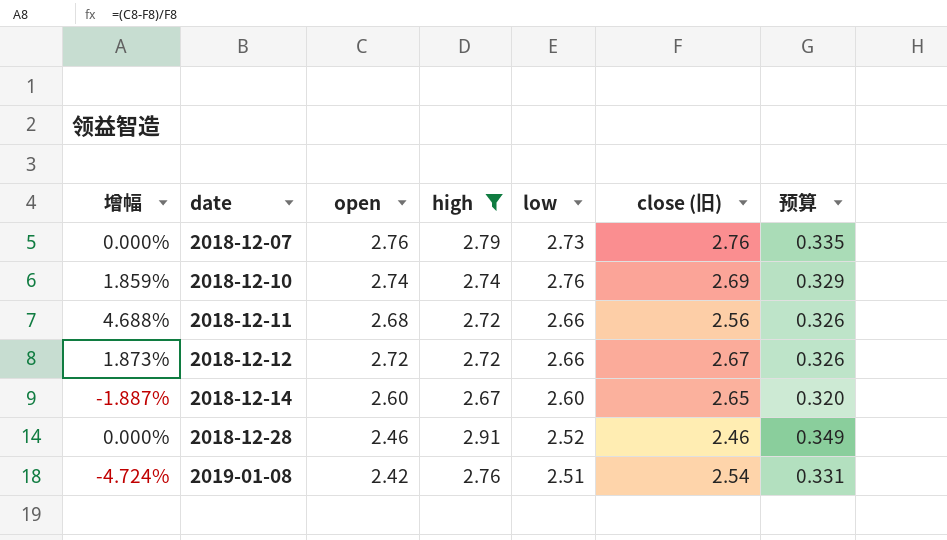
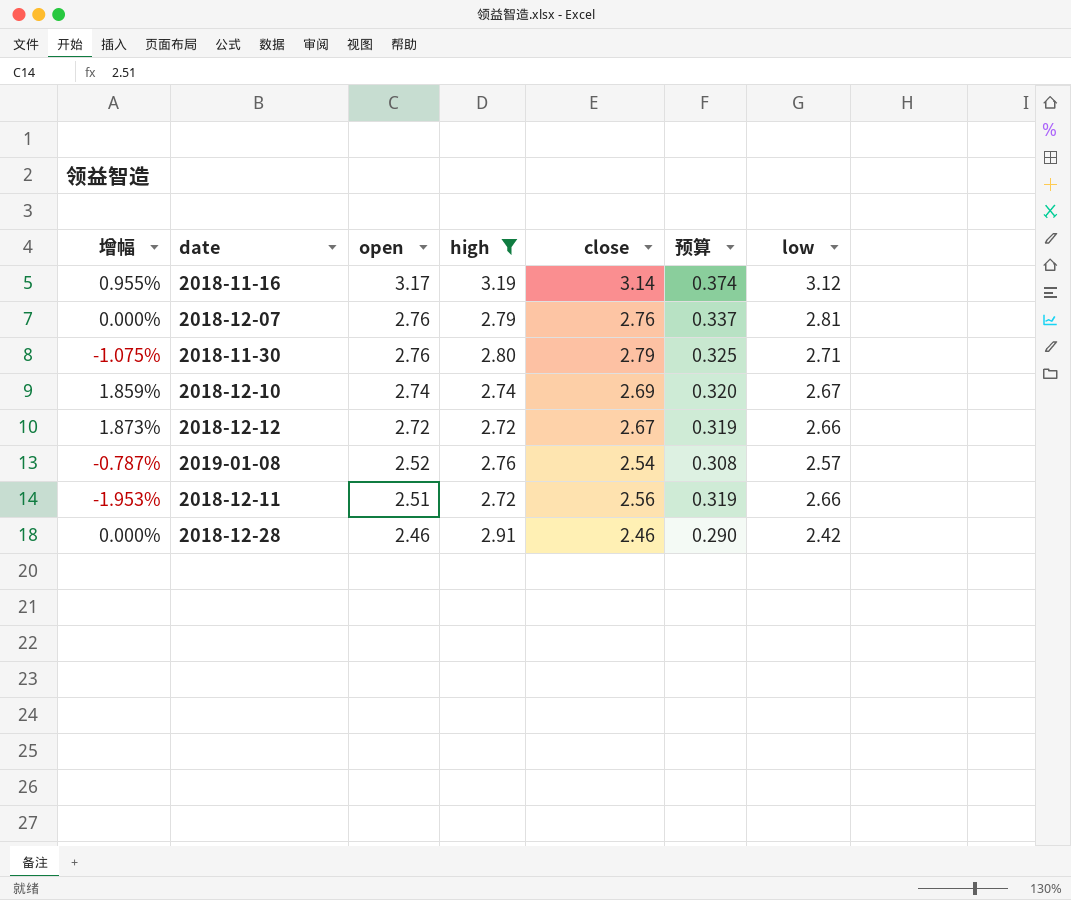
row order: date ascending -> open descending
column name: close (旧) -> close
column 预算 | formula: [high] * 0.12 -> [low] * 0.12
column low | position: 5 -> 7
row 2018-12-14: -1.887% | 2.60 | 2.67 | 2.60 | 2.65 | 0.320 -> none
row 2018-11-16: none -> 0.955% | 3.17 | 3.19 | 3.14 | 0.374 | 3.12
2018-12-07 | low: 2.73 -> 2.81
row 2018-11-30: none -> -1.075% | 2.76 | 2.80 | 2.79 | 0.325 | 2.71
2018-12-10 | low: 2.76 -> 2.67
2019-01-08 | 增幅: -4.724% -> -0.787%
2019-01-08 | open: 2.42 -> 2.52
2019-01-08 | low: 2.51 -> 2.57
2018-12-11 | 增幅: 4.688% -> -1.953%
2018-12-11 | open: 2.68 -> 2.51
2018-12-28 | low: 2.52 -> 2.42

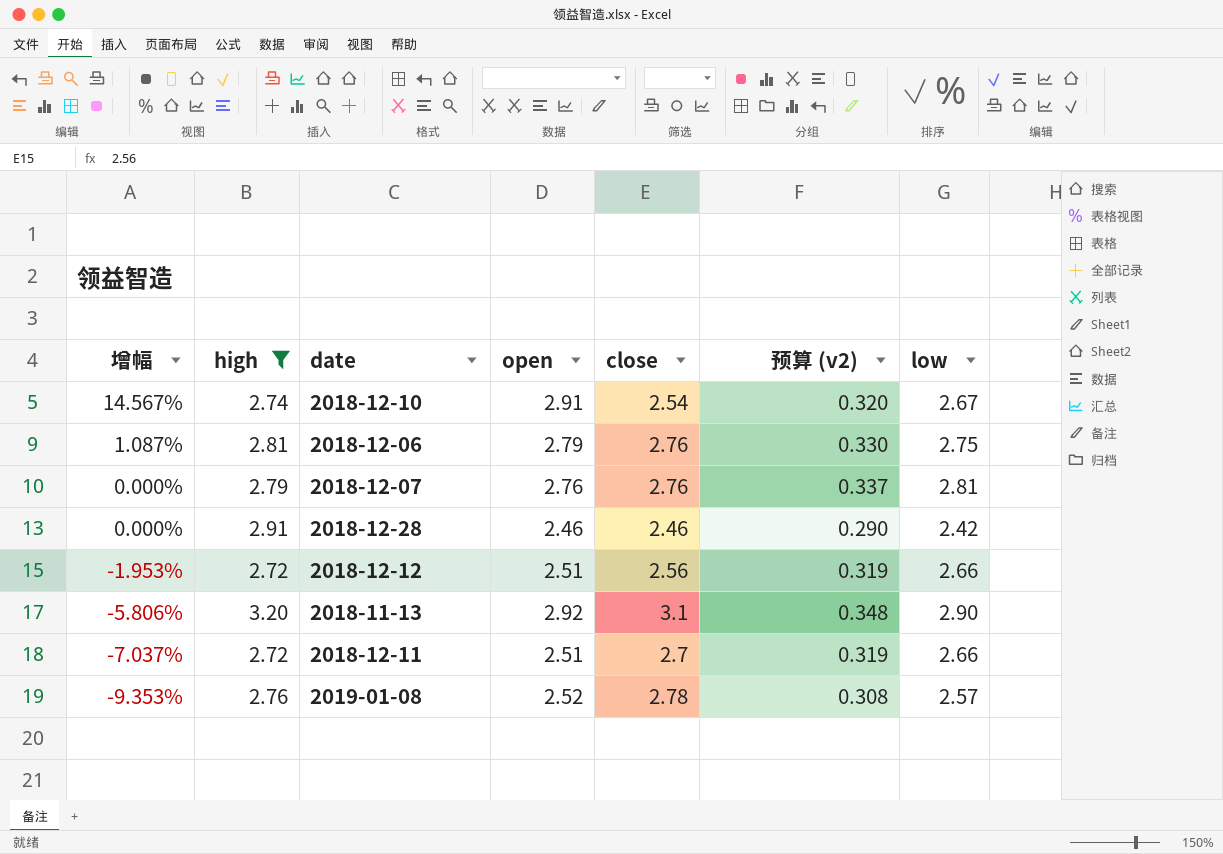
row order: open descending -> 增幅 descending
column high | position: 4 -> 2
column name: 预算 -> 预算 (v2)
row 2018-11-16: 0.955% | 3.17 | 3.19 | 3.14 | 0.374 | 3.12 -> none
row 2018-11-30: -1.075% | 2.76 | 2.80 | 2.79 | 0.325 | 2.71 -> none
2018-12-10 | 增幅: 1.859% -> 14.567%
2018-12-10 | open: 2.74 -> 2.91
2018-12-10 | close: 2.69 -> 2.54
row 2018-12-06: none -> 1.087% | 2.81 | 2.79 | 2.76 | 0.330 | 2.75
2018-12-12 | 增幅: 1.873% -> -1.953%
2018-12-12 | open: 2.72 -> 2.51
2018-12-12 | close: 2.67 -> 2.56
row 2018-11-13: none -> -5.806% | 3.20 | 2.92 | 3.1 | 0.348 | 2.90
2018-12-11 | 增幅: -1.953% -> -7.037%
2018-12-11 | close: 2.56 -> 2.7
2019-01-08 | 增幅: -0.787% -> -9.353%
2019-01-08 | close: 2.54 -> 2.78

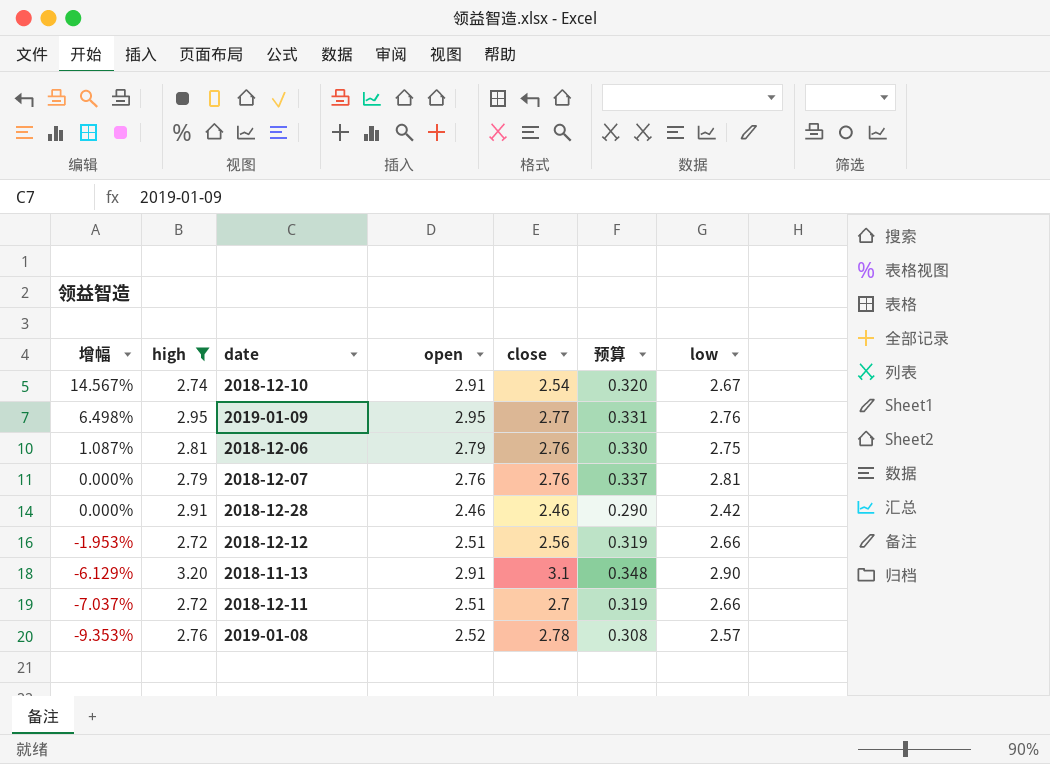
column name: 预算 (v2) -> 预算
row 2019-01-09: none -> 6.498% | 2.95 | 2.95 | 2.77 | 0.331 | 2.76
2018-11-13 | 增幅: -5.806% -> -6.129%
2018-11-13 | open: 2.92 -> 2.91

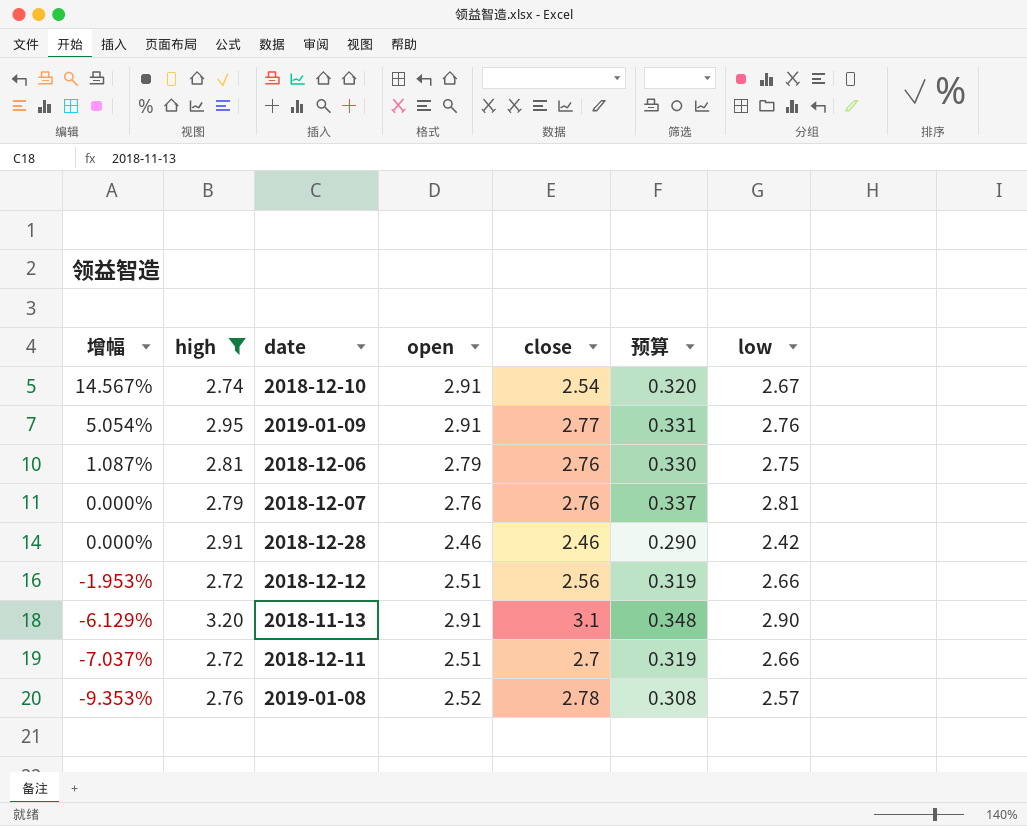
2019-01-09 | 增幅: 6.498% -> 5.054%
2019-01-09 | open: 2.95 -> 2.91

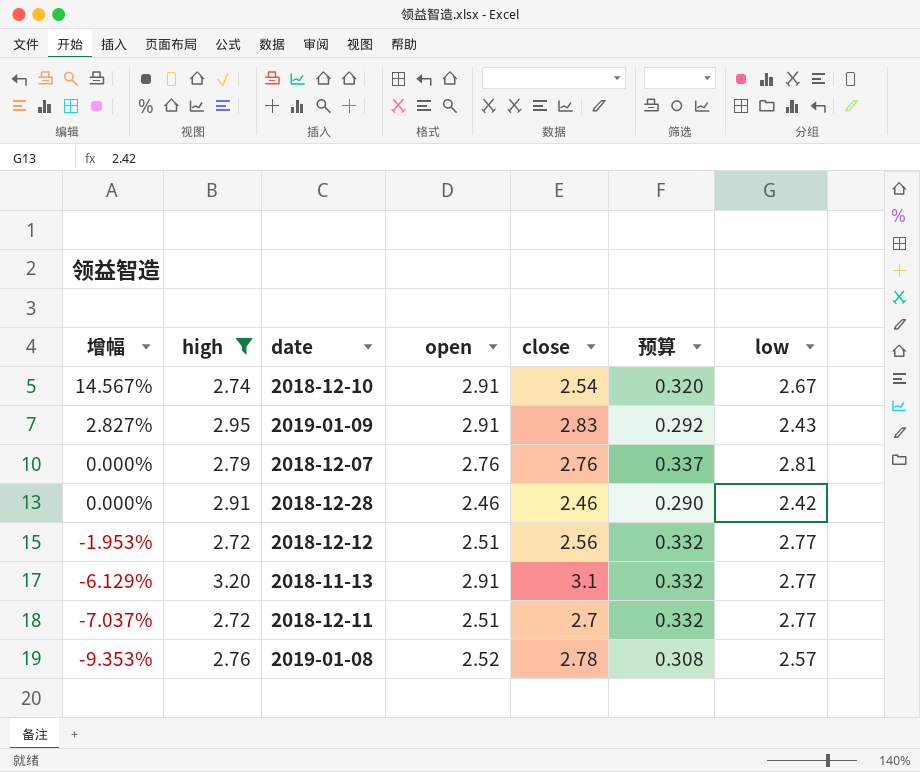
row 2018-12-06: 1.087% | 2.81 | 2.79 | 2.76 | 0.330 | 2.75 -> none
2019-01-09 | 增幅: 5.054% -> 2.827%
2019-01-09 | close: 2.77 -> 2.83
2019-01-09 | 预算: 0.331 -> 0.292
2019-01-09 | low: 2.76 -> 2.43
2018-12-12 | 预算: 0.319 -> 0.332
2018-12-12 | low: 2.66 -> 2.77
2018-11-13 | 预算: 0.348 -> 0.332
2018-11-13 | low: 2.90 -> 2.77
2018-12-11 | 预算: 0.319 -> 0.332
2018-12-11 | low: 2.66 -> 2.77

